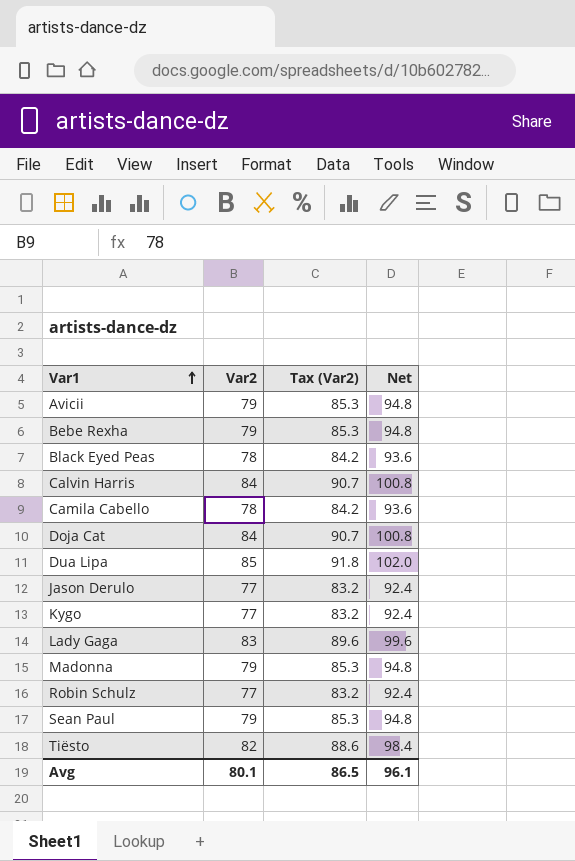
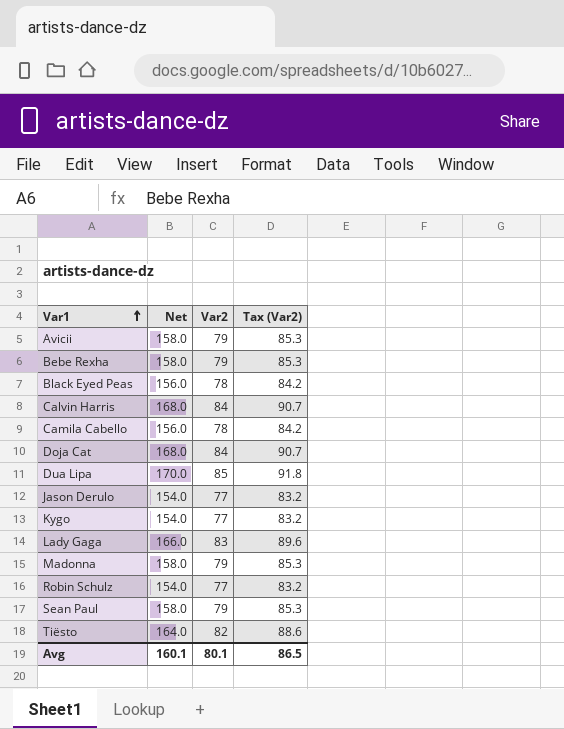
column Net | formula: [Var2] * 1.2 -> [Var2] * 2
column Net | position: 4 -> 2
Avg | Net: 96.1 -> 160.1

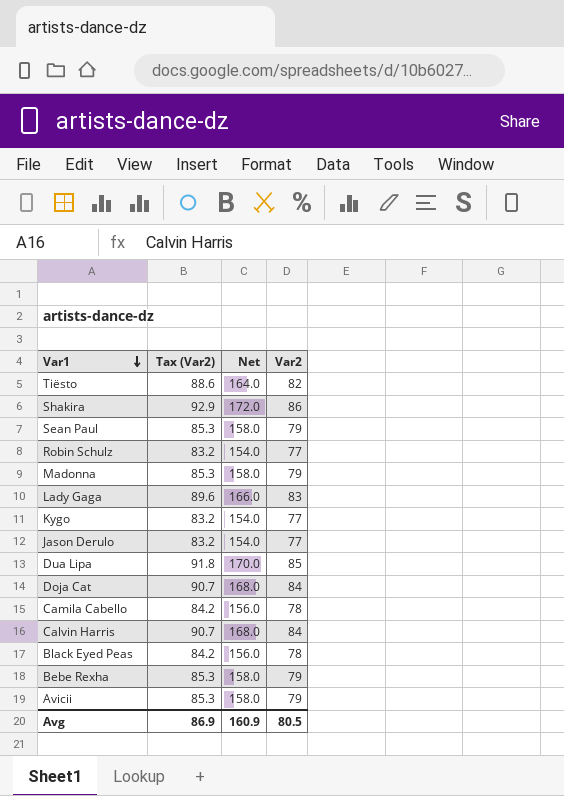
row order: Var1 ascending -> Var1 descending
column Tax (Var2) | position: 4 -> 2
row Shakira: none -> 92.9 | 172.0 | 86
Avg | Tax (Var2): 86.5 -> 86.9
Avg | Net: 160.1 -> 160.9
Avg | Var2: 80.1 -> 80.5

